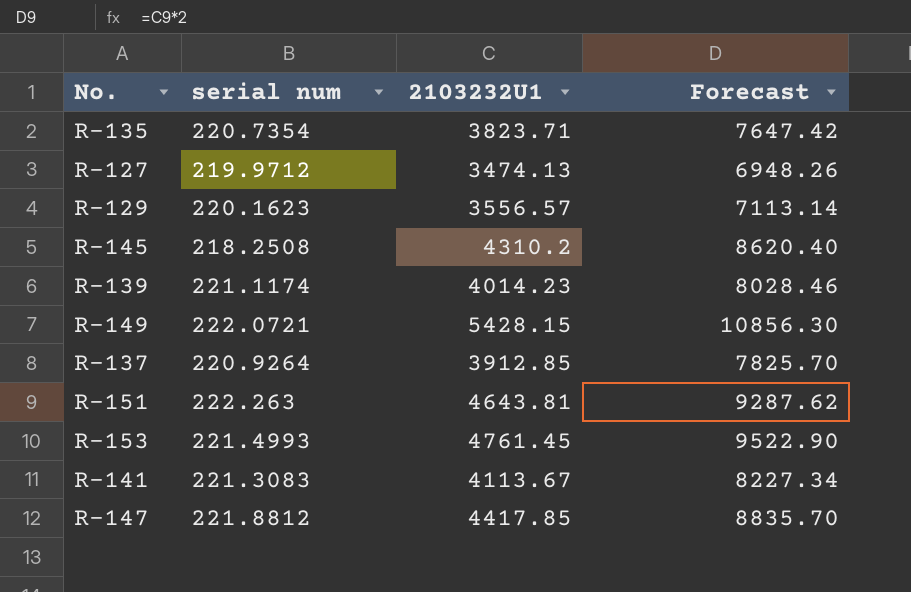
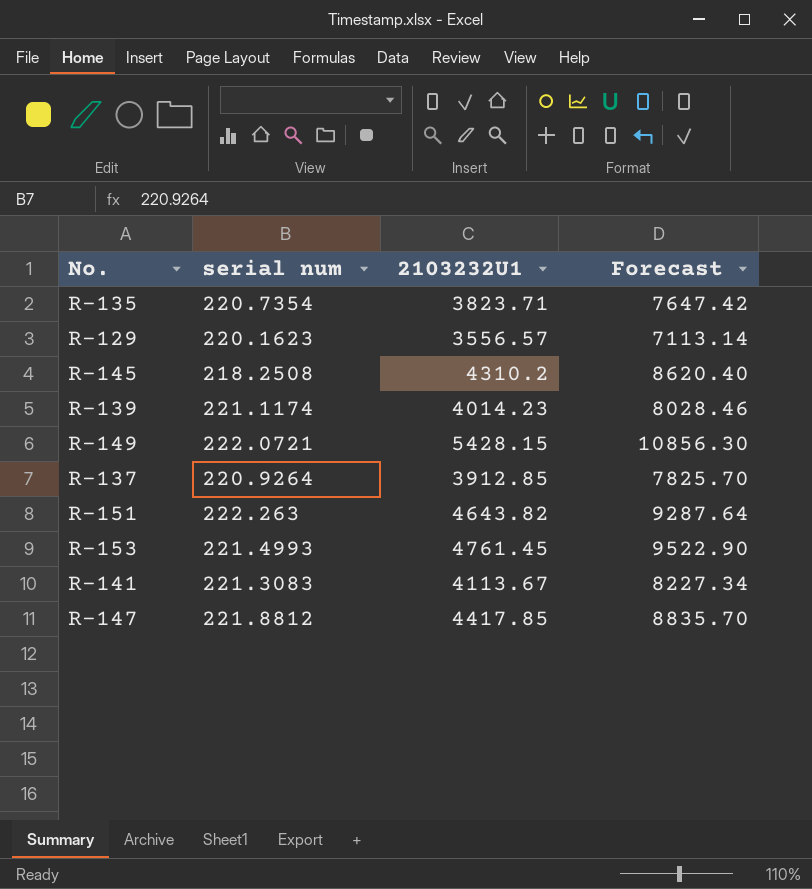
row R-127: 219.9712 | 3474.13 | 6948.26 -> none
R-151 | 2103232U1: 4643.81 -> 4643.82
R-151 | Forecast: 9287.62 -> 9287.64

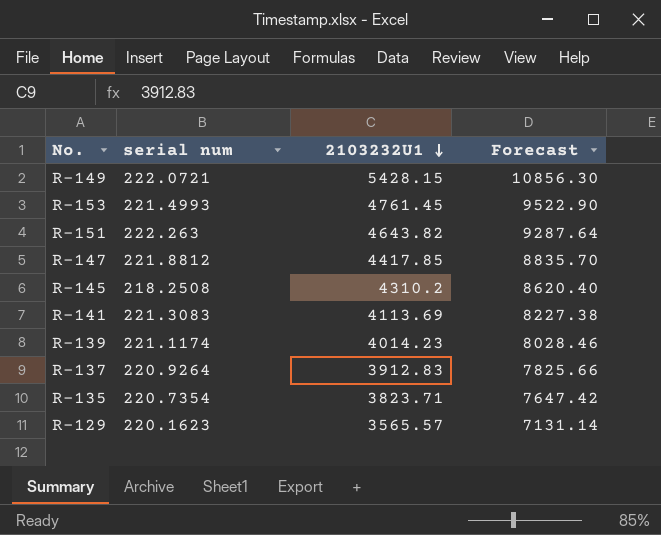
row order: none -> 2103232U1 descending
R-141 | 2103232U1: 4113.67 -> 4113.69
R-141 | Forecast: 8227.34 -> 8227.38
R-137 | 2103232U1: 3912.85 -> 3912.83
R-137 | Forecast: 7825.70 -> 7825.66
R-129 | 2103232U1: 3556.57 -> 3565.57
R-129 | Forecast: 7113.14 -> 7131.14

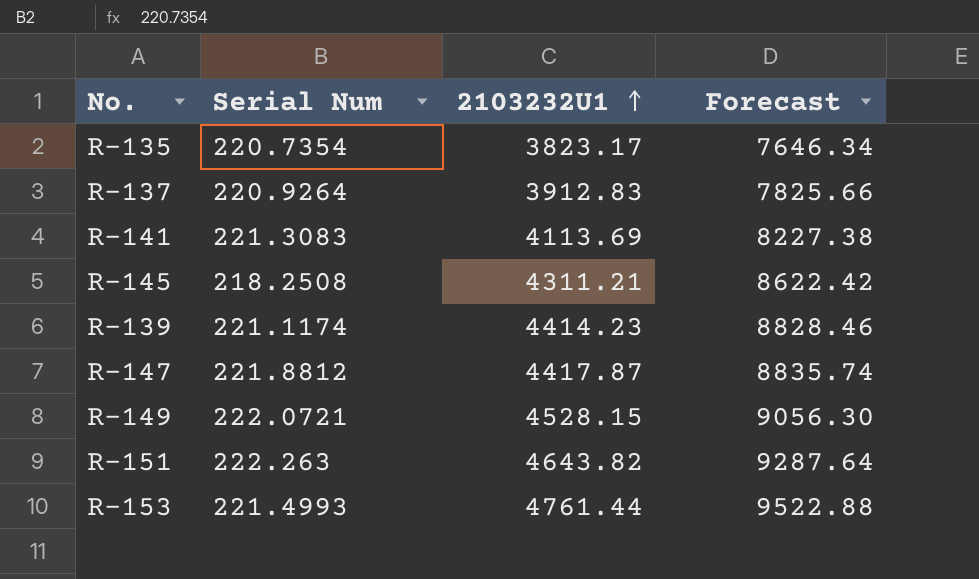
row order: 2103232U1 descending -> 2103232U1 ascending
column name: serial num -> Serial Num
row R-129: 220.1623 | 3565.57 | 7131.14 -> none
R-135 | 2103232U1: 3823.71 -> 3823.17
R-135 | Forecast: 7647.42 -> 7646.34
R-145 | 2103232U1: 4310.2 -> 4311.21
R-145 | Forecast: 8620.40 -> 8622.42
R-139 | 2103232U1: 4014.23 -> 4414.23
R-139 | Forecast: 8028.46 -> 8828.46
R-147 | 2103232U1: 4417.85 -> 4417.87
R-147 | Forecast: 8835.70 -> 8835.74
R-149 | 2103232U1: 5428.15 -> 4528.15
R-149 | Forecast: 10856.30 -> 9056.30
R-153 | 2103232U1: 4761.45 -> 4761.44
R-153 | Forecast: 9522.90 -> 9522.88

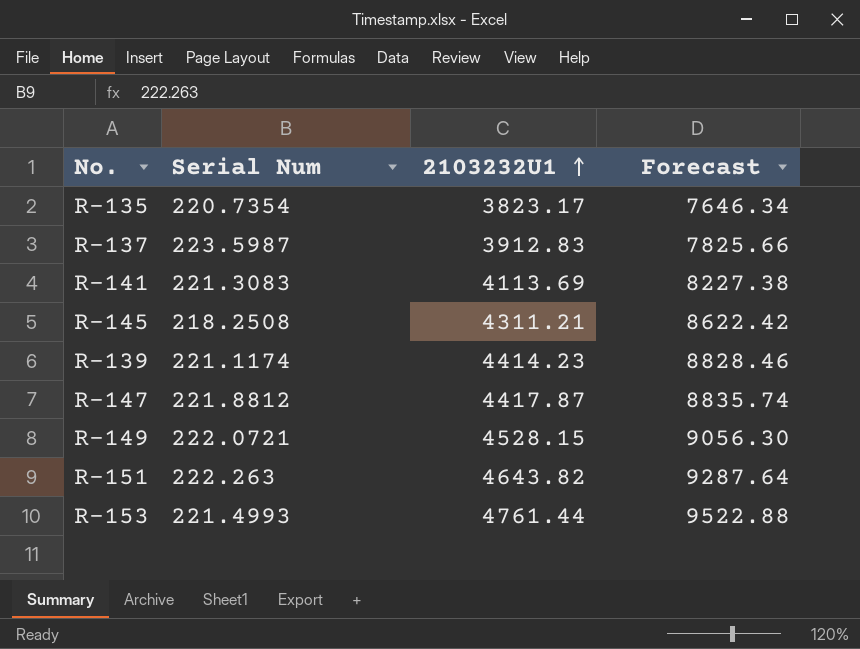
R-137 | Serial Num: 220.9264 -> 223.5987

